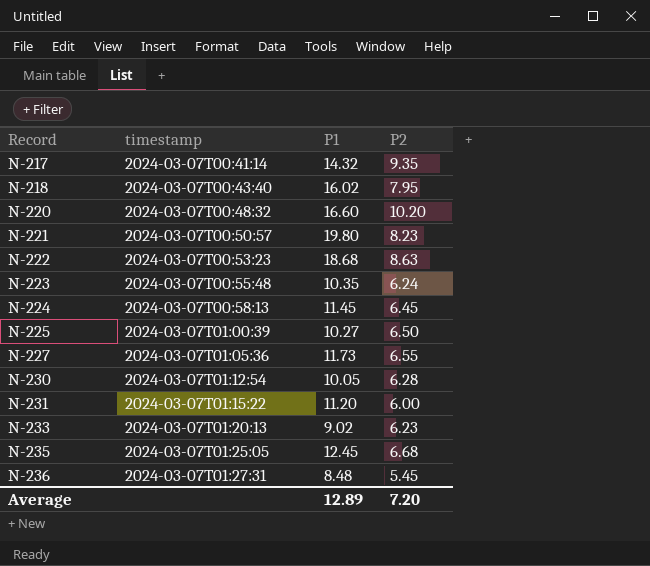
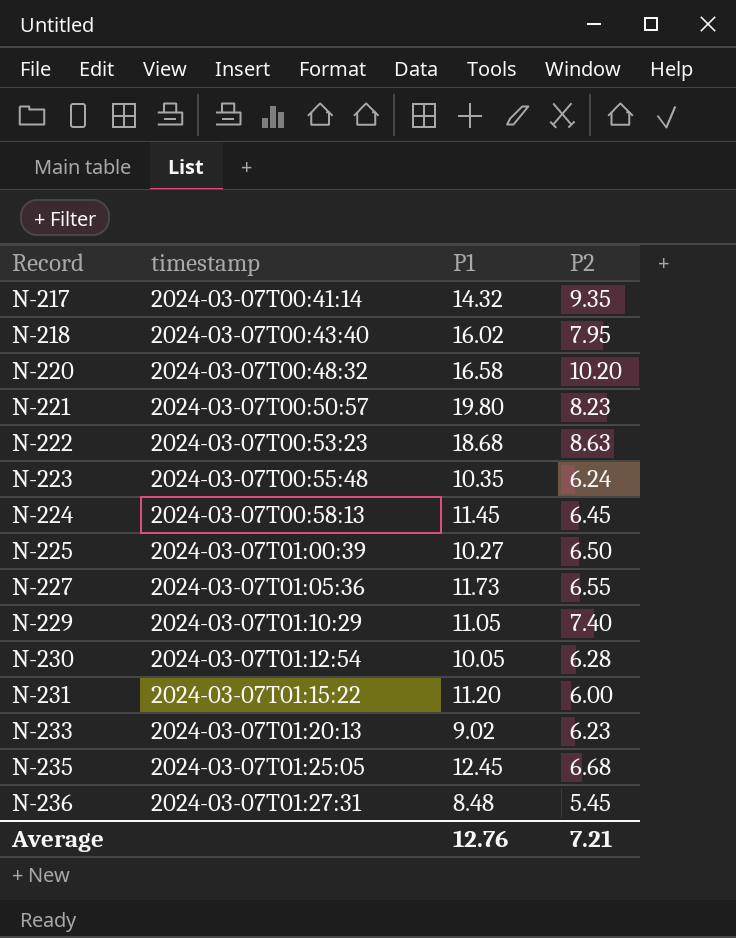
N-220 | P1: 16.60 -> 16.58
row N-229: none -> 2024-03-07T01:10:29 | 11.05 | 7.40
Average | P1: 12.89 -> 12.76
Average | P2: 7.20 -> 7.21

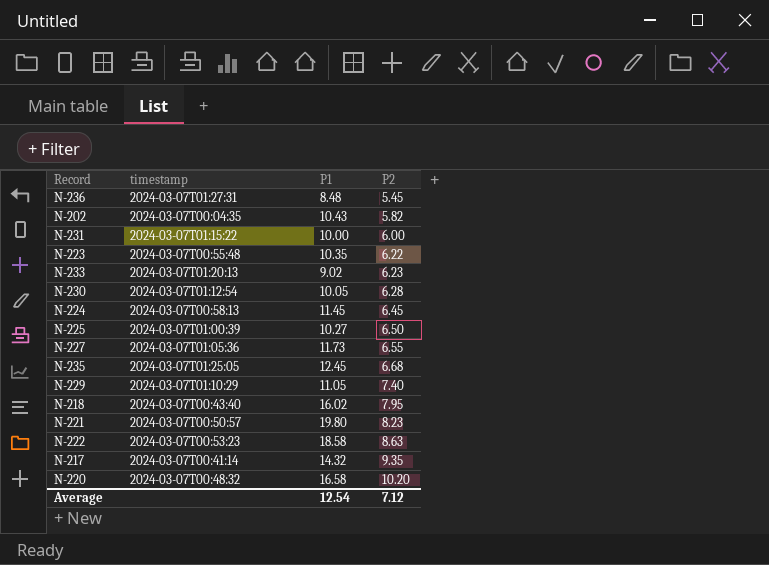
row order: Record ascending -> P2 ascending
row N-202: none -> 2024-03-07T00:04:35 | 10.43 | 5.82
N-231 | P1: 11.20 -> 10.00
N-223 | P2: 6.24 -> 6.22
N-222 | P1: 18.68 -> 18.58
Average | P1: 12.76 -> 12.54
Average | P2: 7.21 -> 7.12

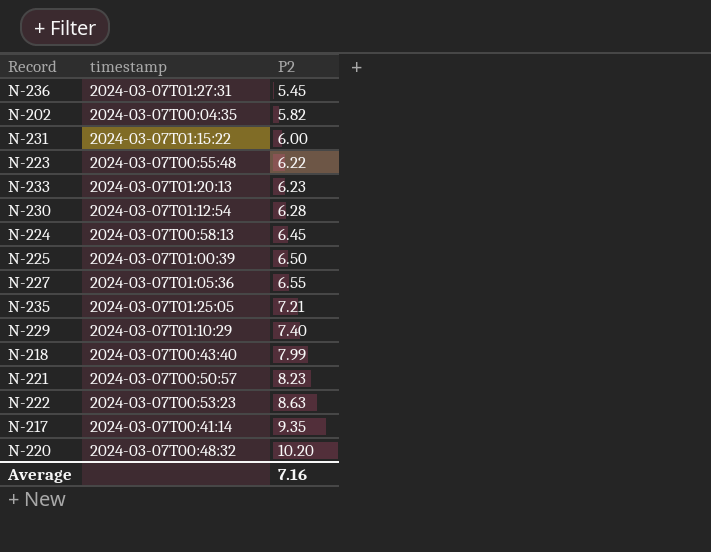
column P1 | position: 3 -> none
N-235 | P2: 6.68 -> 7.21
N-218 | P2: 7.95 -> 7.99
Average | P2: 7.12 -> 7.16

